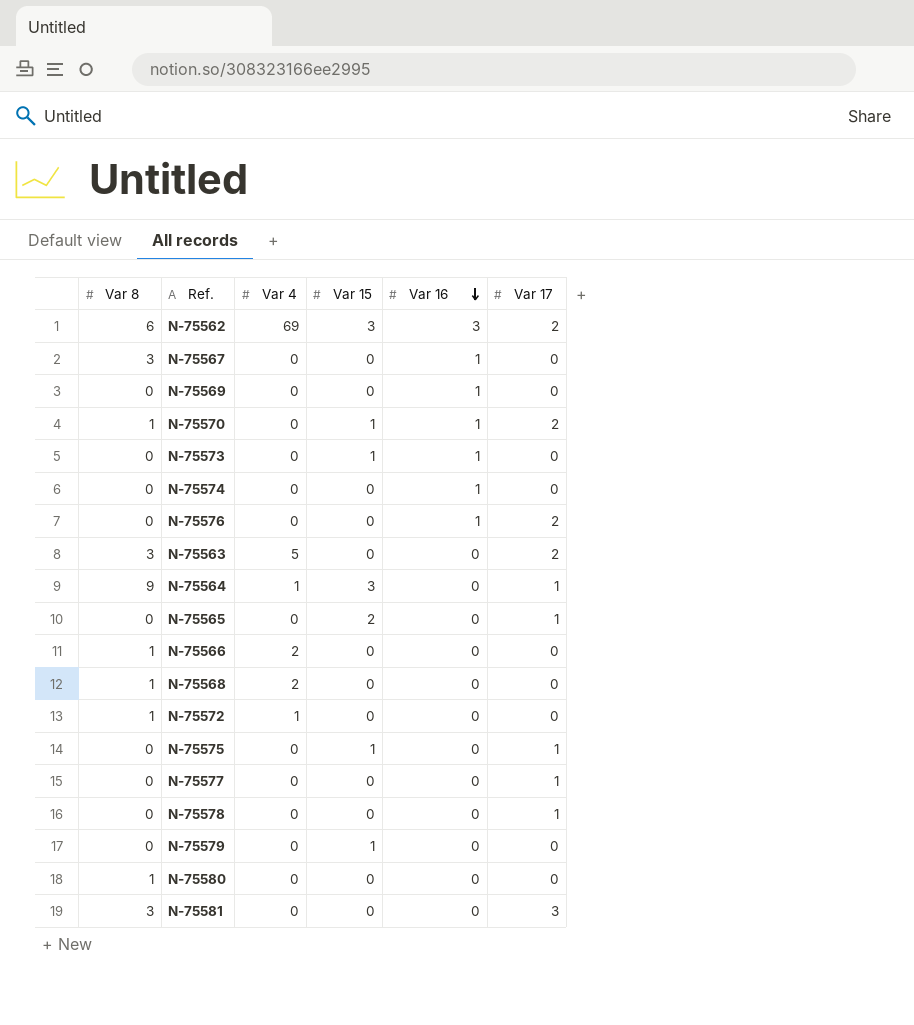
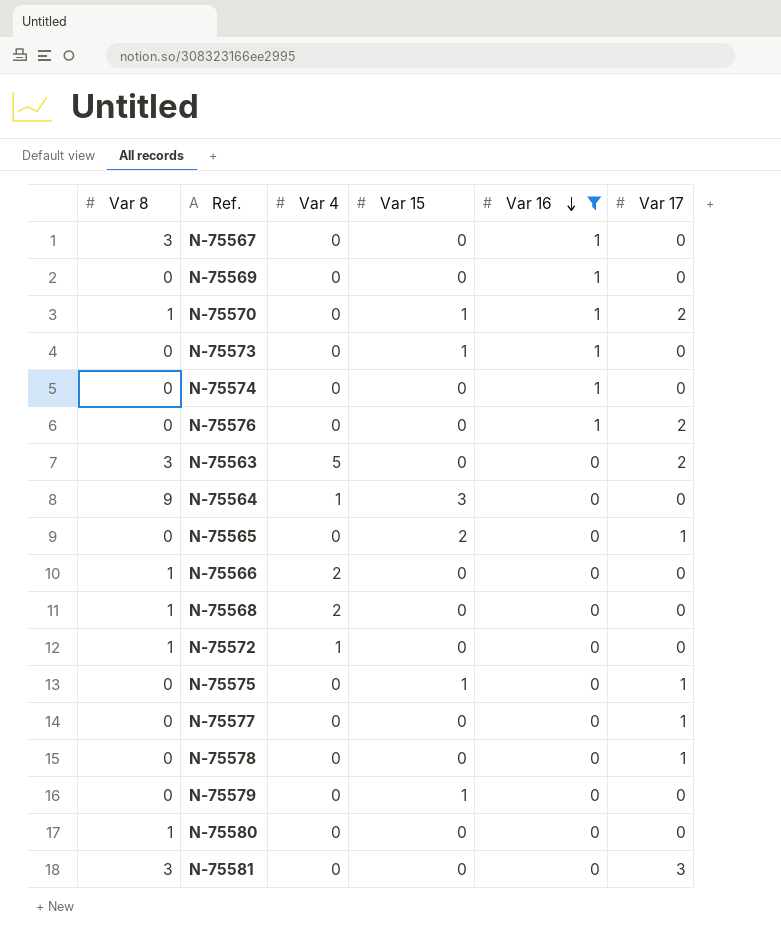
filter: none -> Var 16 != 3
N-75564 | Var 17: 1 -> 0

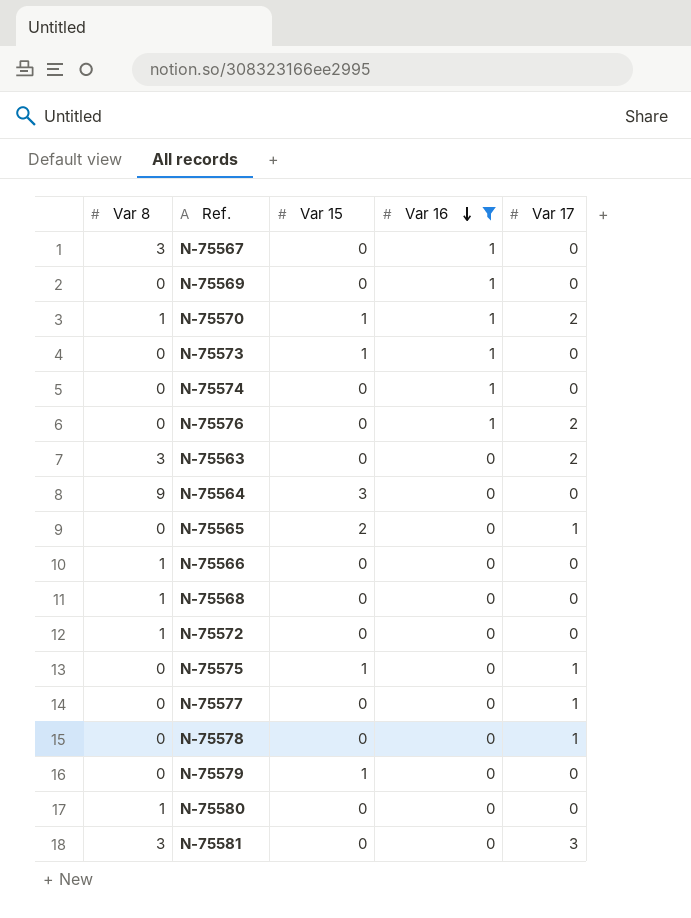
column Var 4 | position: 3 -> none

